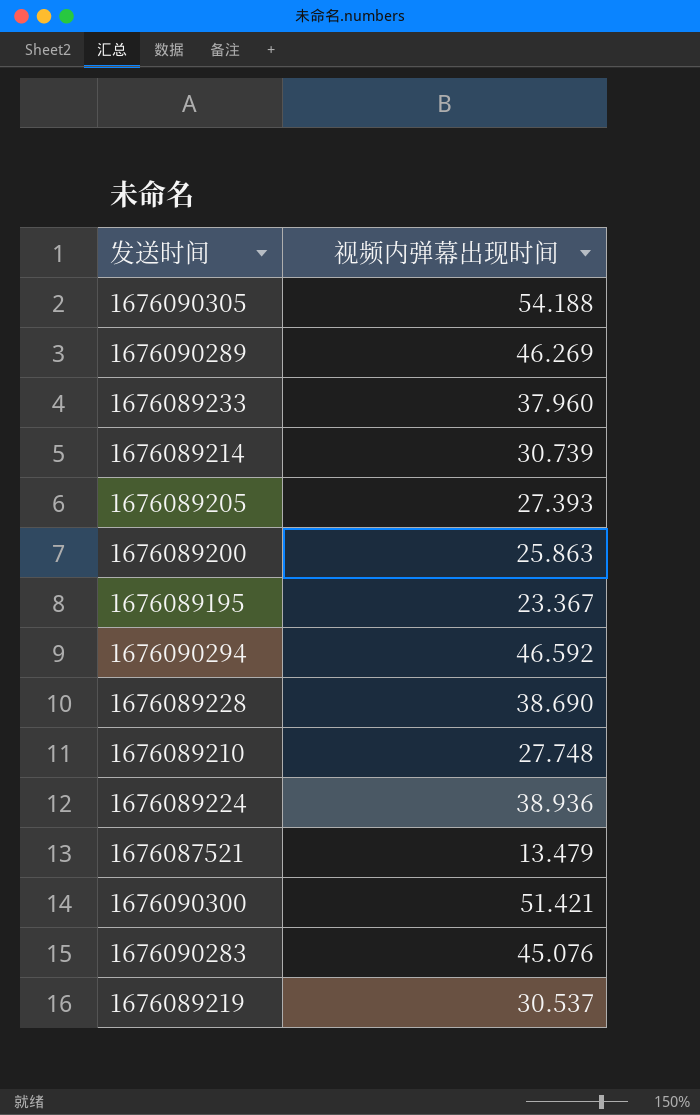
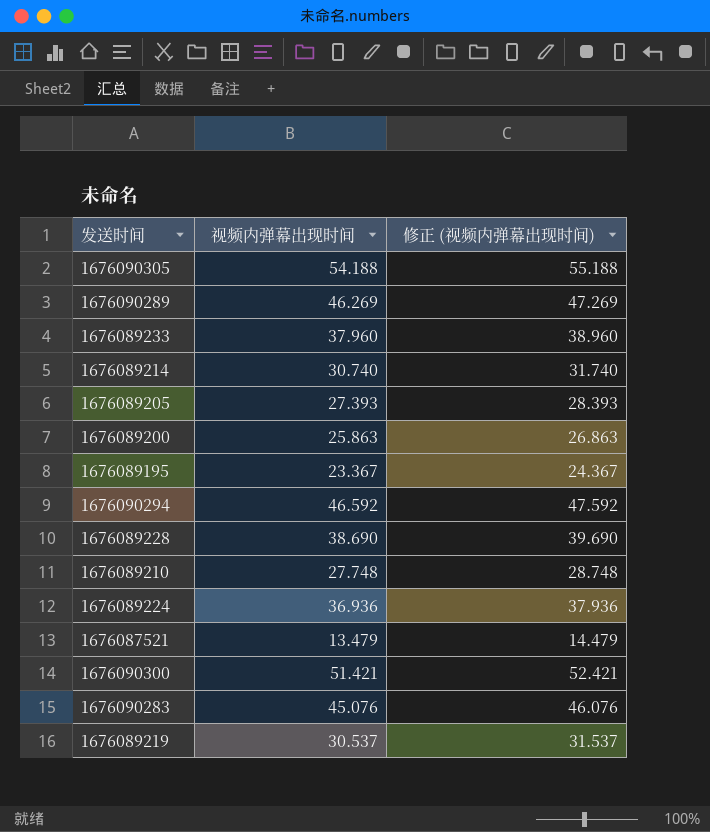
column 修正 (视频内弹幕出现时间) | formula: none -> [视频内弹幕出现时间] + 1
1676089214 | 视频内弹幕出现时间: 30.739 -> 30.740
1676089224 | 视频内弹幕出现时间: 38.936 -> 36.936

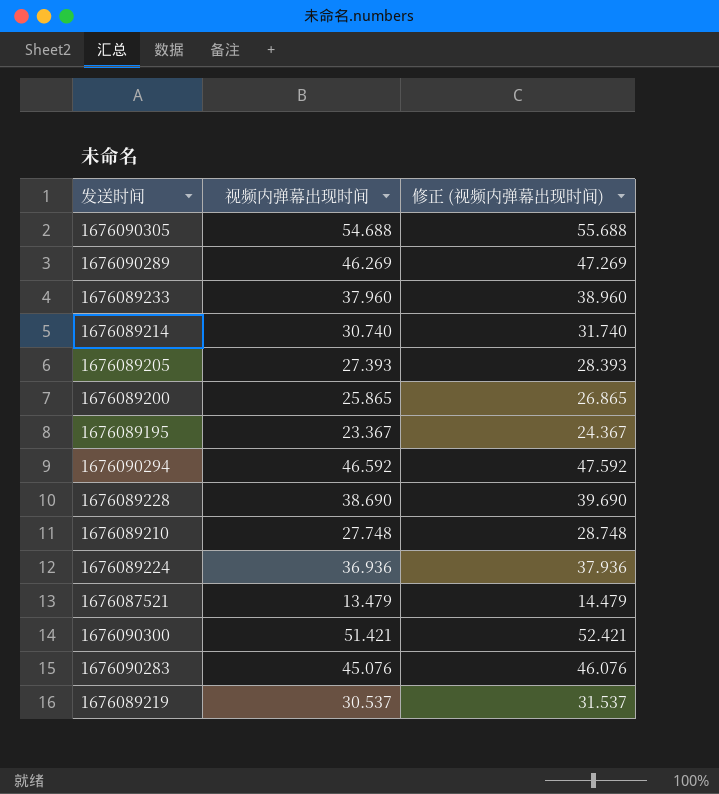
1676090305 | 视频内弹幕出现时间: 54.188 -> 54.688
1676090305 | 修正 (视频内弹幕出现时间): 55.188 -> 55.688
1676089200 | 视频内弹幕出现时间: 25.863 -> 25.865
1676089200 | 修正 (视频内弹幕出现时间): 26.863 -> 26.865

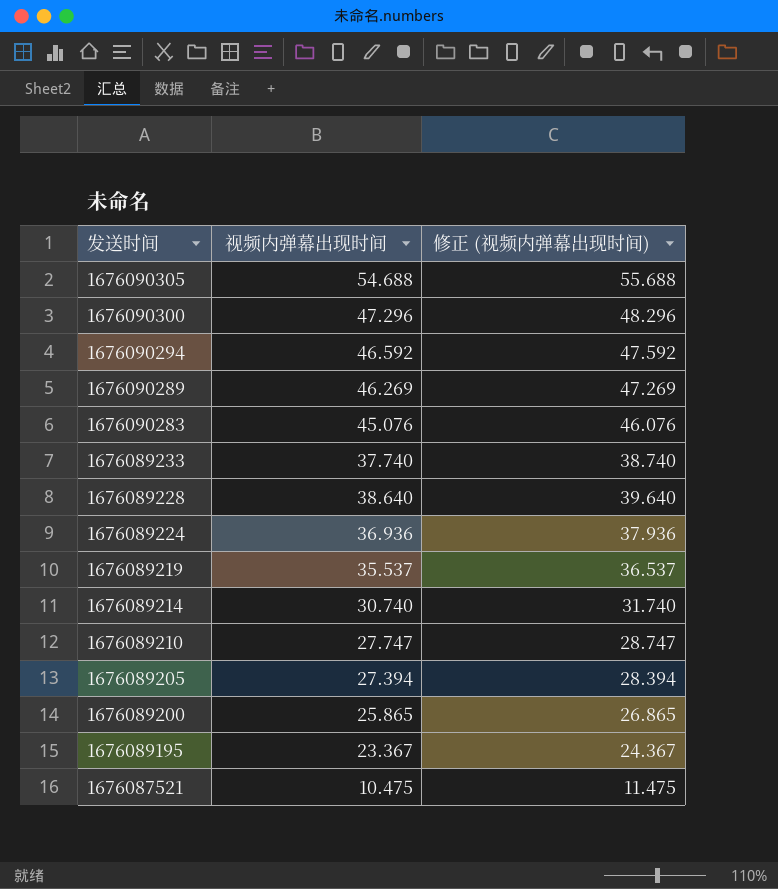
row order: none -> 发送时间 descending
1676090300 | 视频内弹幕出现时间: 51.421 -> 47.296
1676090300 | 修正 (视频内弹幕出现时间): 52.421 -> 48.296
1676089233 | 视频内弹幕出现时间: 37.960 -> 37.740
1676089233 | 修正 (视频内弹幕出现时间): 38.960 -> 38.740
1676089228 | 视频内弹幕出现时间: 38.690 -> 38.640
1676089228 | 修正 (视频内弹幕出现时间): 39.690 -> 39.640
1676089219 | 视频内弹幕出现时间: 30.537 -> 35.537
1676089219 | 修正 (视频内弹幕出现时间): 31.537 -> 36.537
1676089210 | 视频内弹幕出现时间: 27.748 -> 27.747
1676089210 | 修正 (视频内弹幕出现时间): 28.748 -> 28.747
1676089205 | 视频内弹幕出现时间: 27.393 -> 27.394
1676089205 | 修正 (视频内弹幕出现时间): 28.393 -> 28.394
1676087521 | 视频内弹幕出现时间: 13.479 -> 10.475
1676087521 | 修正 (视频内弹幕出现时间): 14.479 -> 11.475

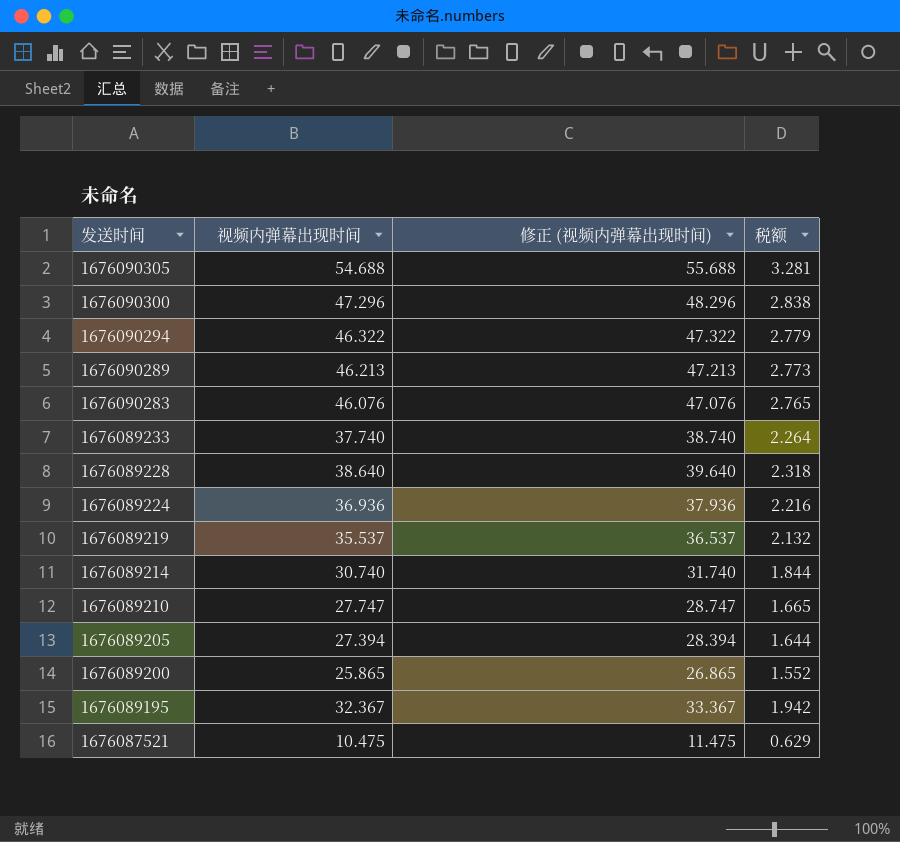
column 税额 | formula: none -> [视频内弹幕出现时间] * 0.06
1676090294 | 视频内弹幕出现时间: 46.592 -> 46.322
1676090294 | 修正 (视频内弹幕出现时间): 47.592 -> 47.322
1676090289 | 视频内弹幕出现时间: 46.269 -> 46.213
1676090289 | 修正 (视频内弹幕出现时间): 47.269 -> 47.213
1676090283 | 视频内弹幕出现时间: 45.076 -> 46.076
1676090283 | 修正 (视频内弹幕出现时间): 46.076 -> 47.076
1676089195 | 视频内弹幕出现时间: 23.367 -> 32.367
1676089195 | 修正 (视频内弹幕出现时间): 24.367 -> 33.367

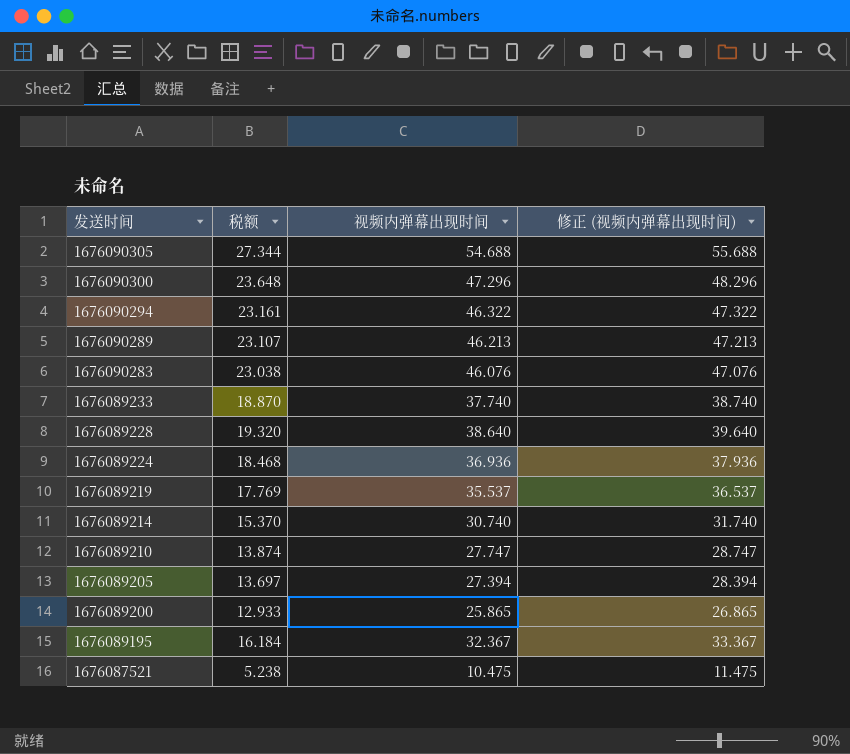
column 税额 | formula: [视频内弹幕出现时间] * 0.06 -> [视频内弹幕出现时间] * 0.5
column 税额 | position: 4 -> 2

